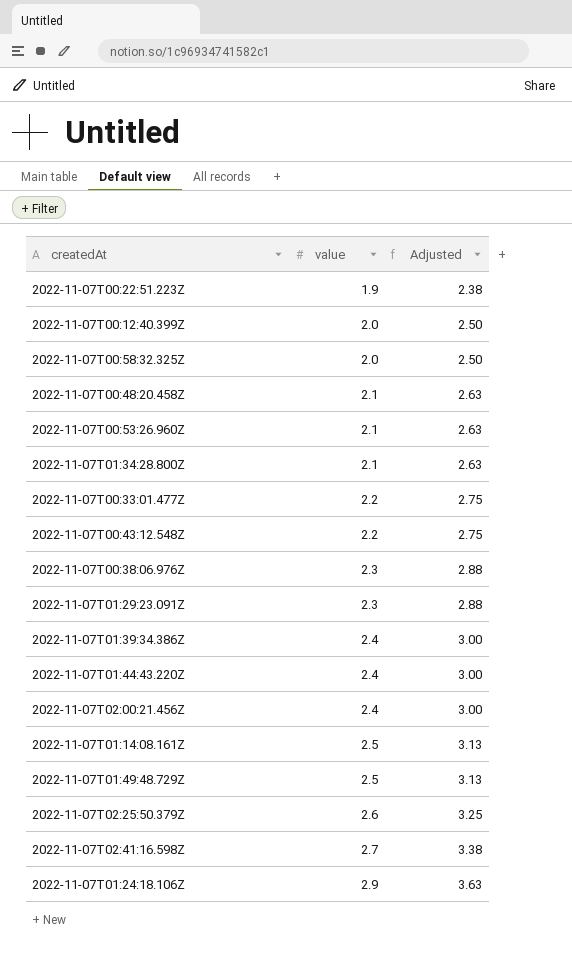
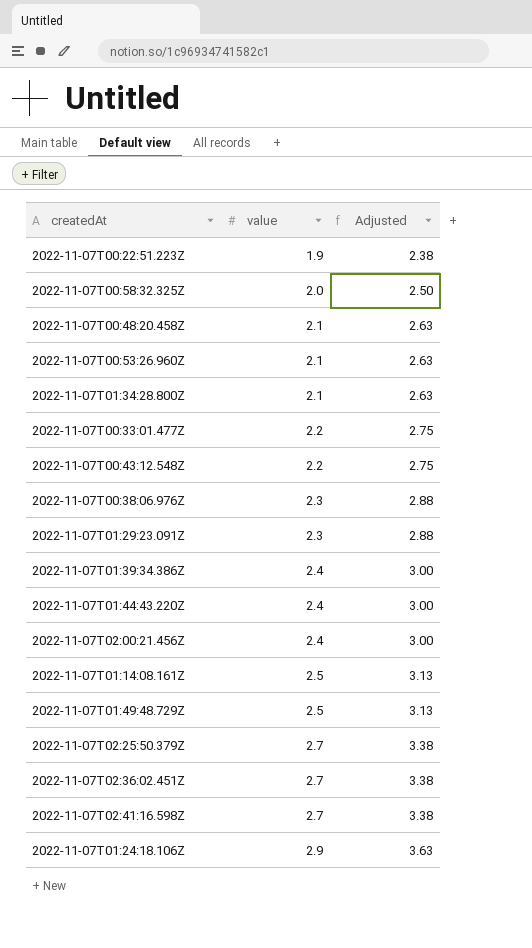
row 2022-11-07T00:12:40.399Z: 2.0 | 2.50 -> none
2022-11-07T02:25:50.379Z | value: 2.6 -> 2.7
2022-11-07T02:25:50.379Z | Adjusted: 3.25 -> 3.38
row 2022-11-07T02:36:02.451Z: none -> 2.7 | 3.38

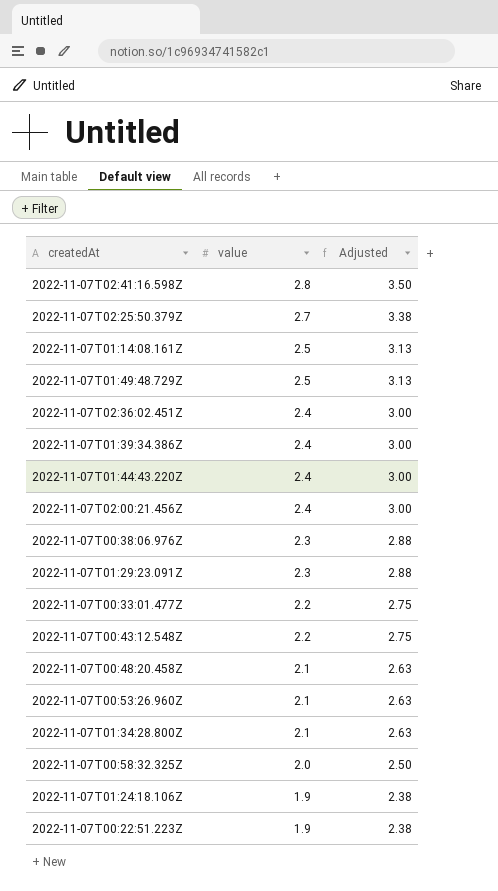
row order: value ascending -> value descending
2022-11-07T02:41:16.598Z | value: 2.7 -> 2.8
2022-11-07T02:41:16.598Z | Adjusted: 3.38 -> 3.50
2022-11-07T02:36:02.451Z | value: 2.7 -> 2.4
2022-11-07T02:36:02.451Z | Adjusted: 3.38 -> 3.00
2022-11-07T01:24:18.106Z | value: 2.9 -> 1.9
2022-11-07T01:24:18.106Z | Adjusted: 3.63 -> 2.38

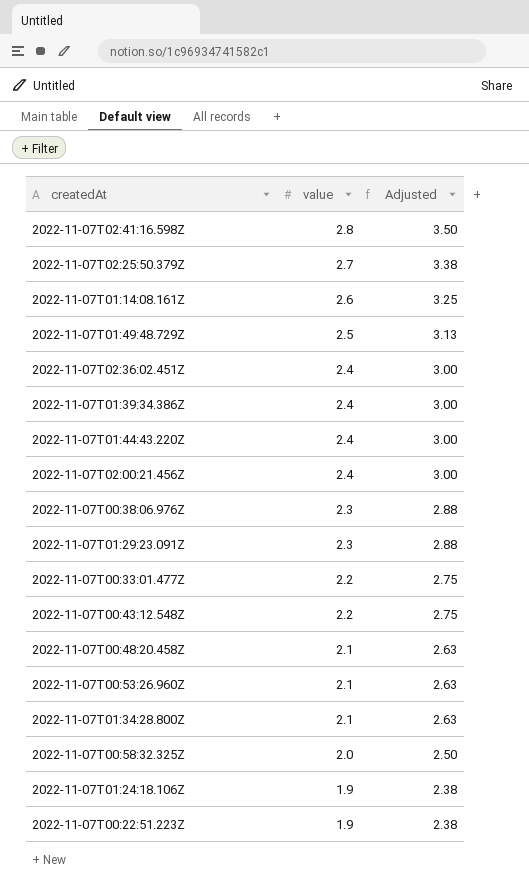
2022-11-07T01:14:08.161Z | value: 2.5 -> 2.6
2022-11-07T01:14:08.161Z | Adjusted: 3.13 -> 3.25

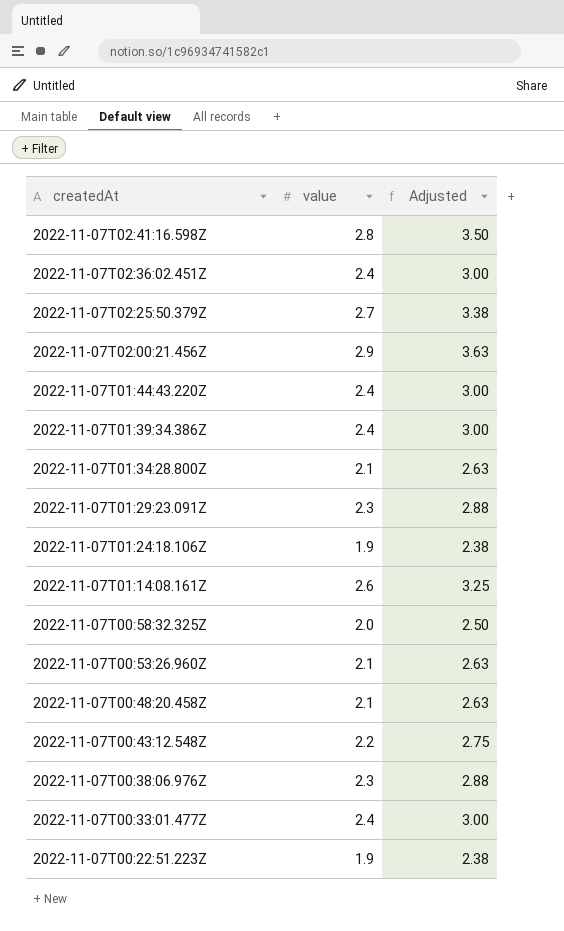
row order: value descending -> createdAt descending
row 2022-11-07T01:49:48.729Z: 2.5 | 3.13 -> none
2022-11-07T02:00:21.456Z | value: 2.4 -> 2.9
2022-11-07T02:00:21.456Z | Adjusted: 3.00 -> 3.63
2022-11-07T00:33:01.477Z | value: 2.2 -> 2.4
2022-11-07T00:33:01.477Z | Adjusted: 2.75 -> 3.00

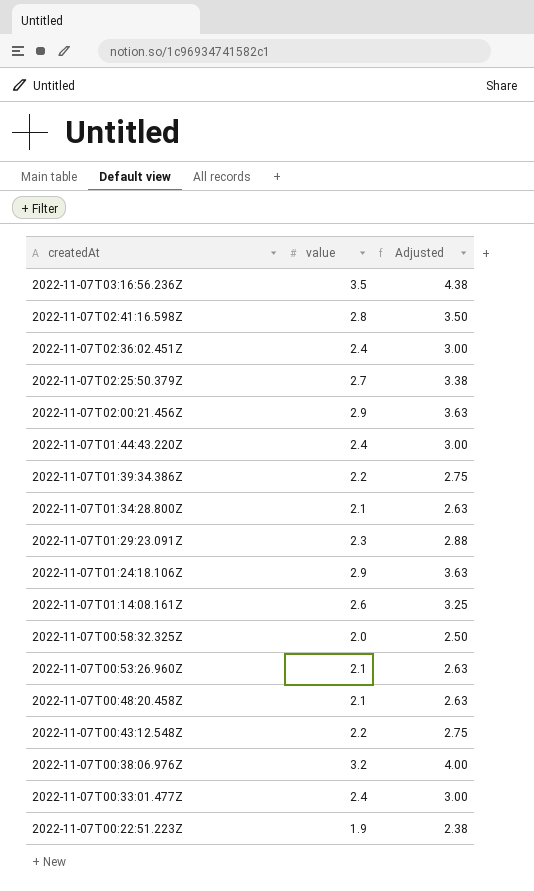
row 2022-11-07T03:16:56.236Z: none -> 3.5 | 4.38
2022-11-07T01:39:34.386Z | value: 2.4 -> 2.2
2022-11-07T01:39:34.386Z | Adjusted: 3.00 -> 2.75
2022-11-07T01:24:18.106Z | value: 1.9 -> 2.9
2022-11-07T01:24:18.106Z | Adjusted: 2.38 -> 3.63
2022-11-07T00:38:06.976Z | value: 2.3 -> 3.2
2022-11-07T00:38:06.976Z | Adjusted: 2.88 -> 4.00

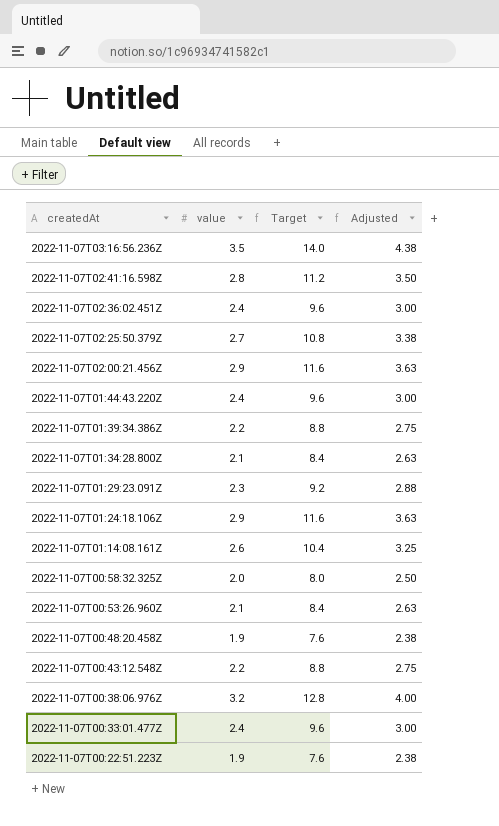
column Target | formula: none -> [value] * 4
2022-11-07T00:48:20.458Z | value: 2.1 -> 1.9
2022-11-07T00:48:20.458Z | Adjusted: 2.63 -> 2.38

